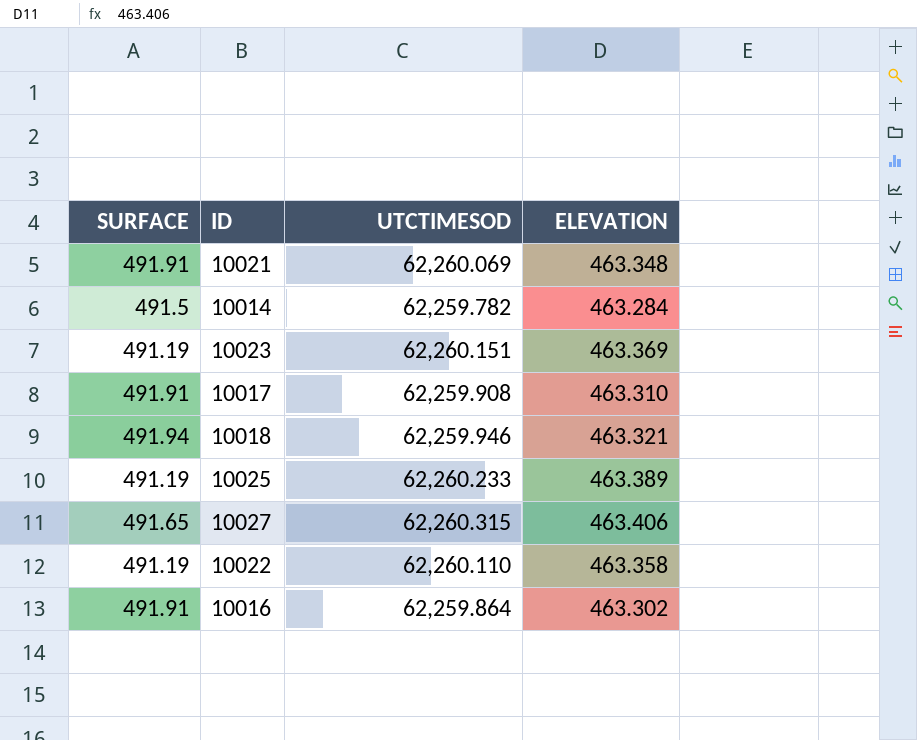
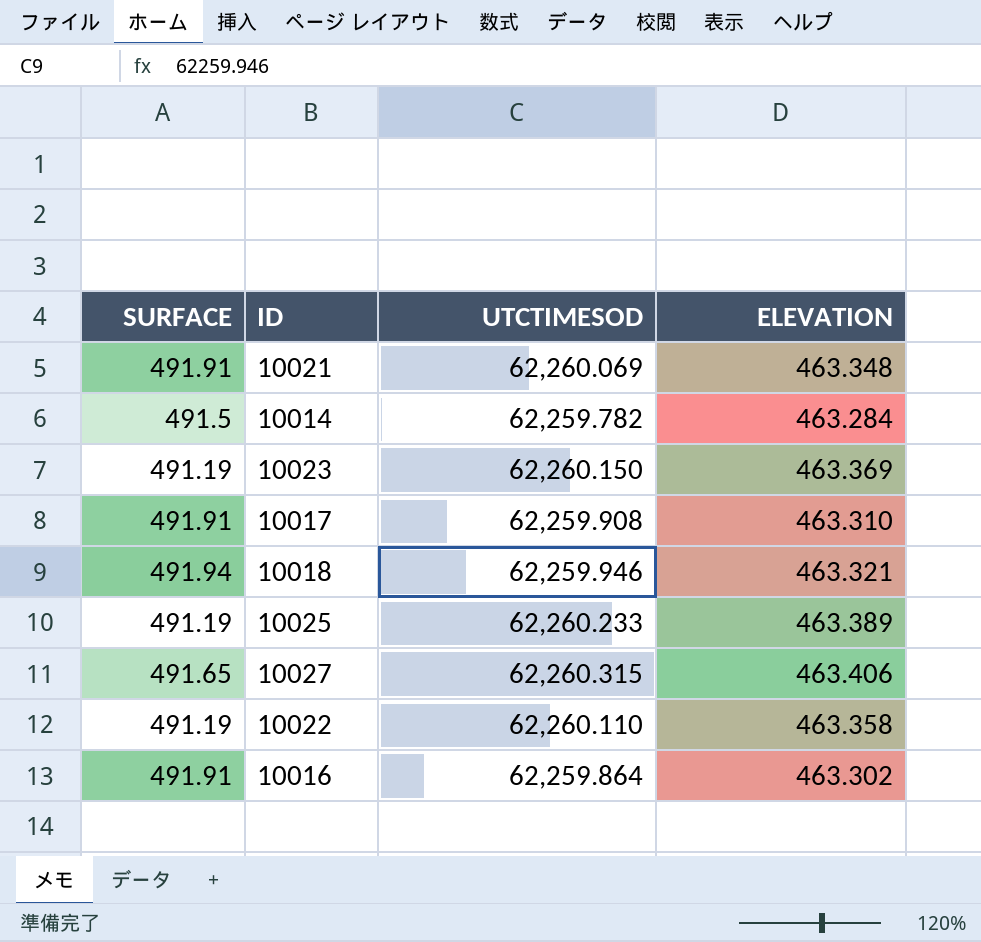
10023 | UTCTIMESOD: 62,260.151 -> 62,260.150

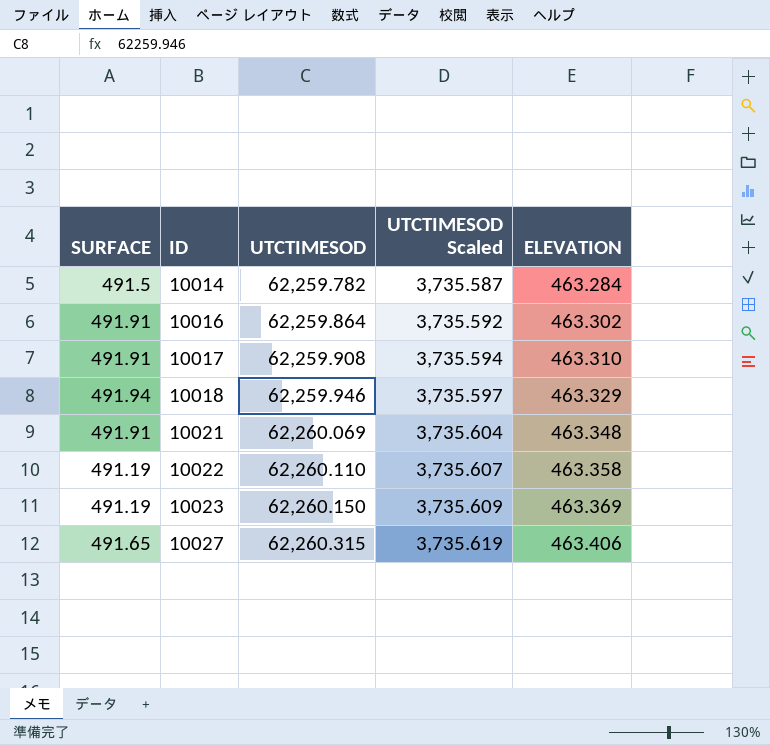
row order: none -> ID ascending
column UTCTIMESOD Scaled | formula: none -> [UTCTIMESOD] * 0.06
row 10025: 491.19 | 62,260.233 | 463.389 -> none
10018 | ELEVATION: 463.321 -> 463.329

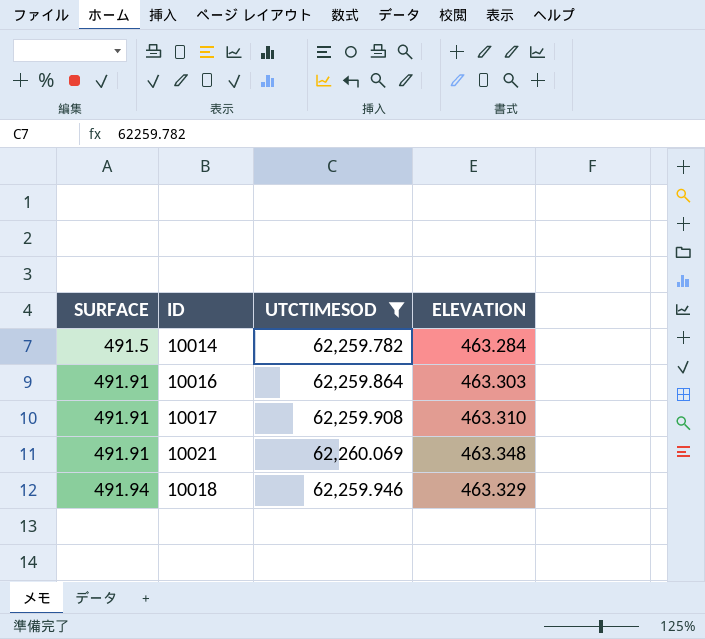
filter: none -> UTCTIMESOD <= 62,260.069
row order: ID ascending -> SURFACE ascending
column UTCTIMESOD Scaled | formula: [UTCTIMESOD] * 0.06 -> none
10016 | ELEVATION: 463.302 -> 463.303

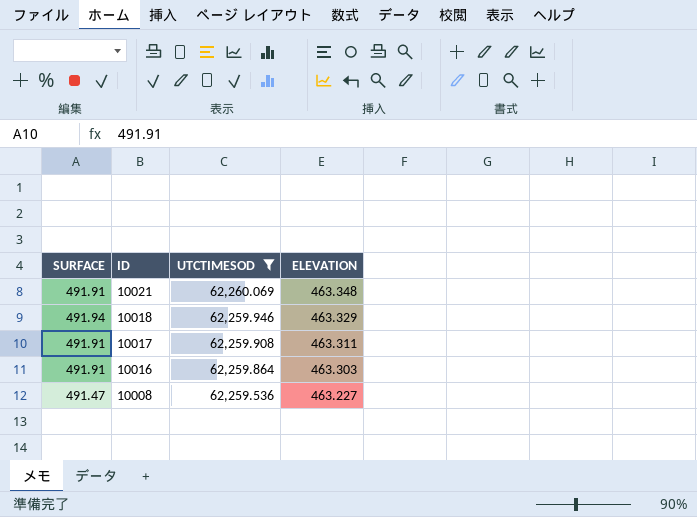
row order: SURFACE ascending -> ID descending
row 10014: 491.5 | 62,259.782 | 463.284 -> none
10017 | ELEVATION: 463.310 -> 463.311
row 10008: none -> 491.47 | 62,259.536 | 463.227

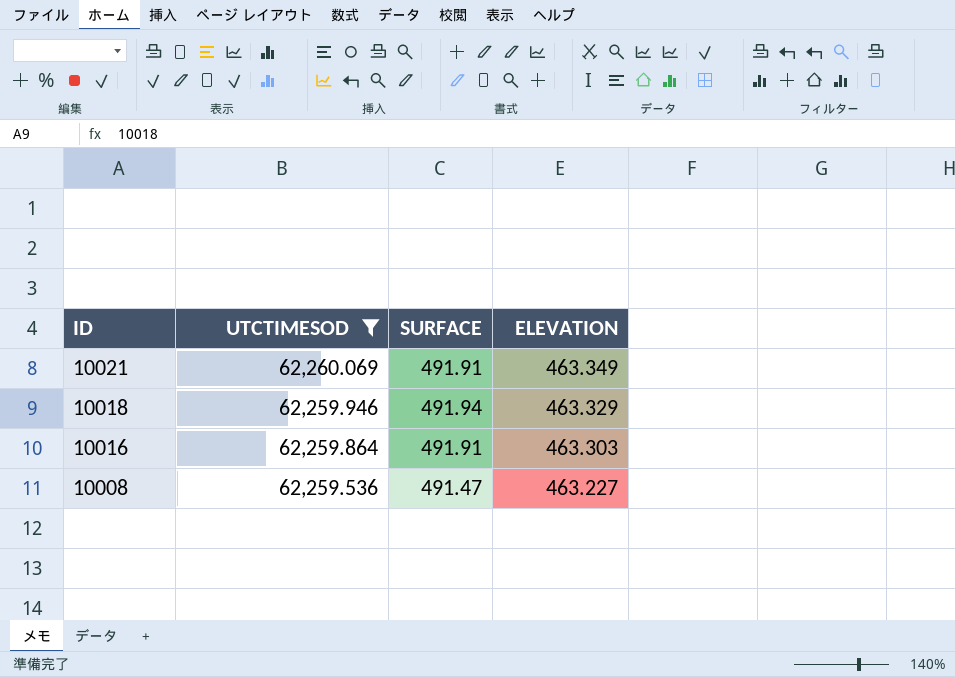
column SURFACE | position: 1 -> 3
row 10017: 491.91 | 62,259.908 | 463.311 -> none
10021 | ELEVATION: 463.348 -> 463.349

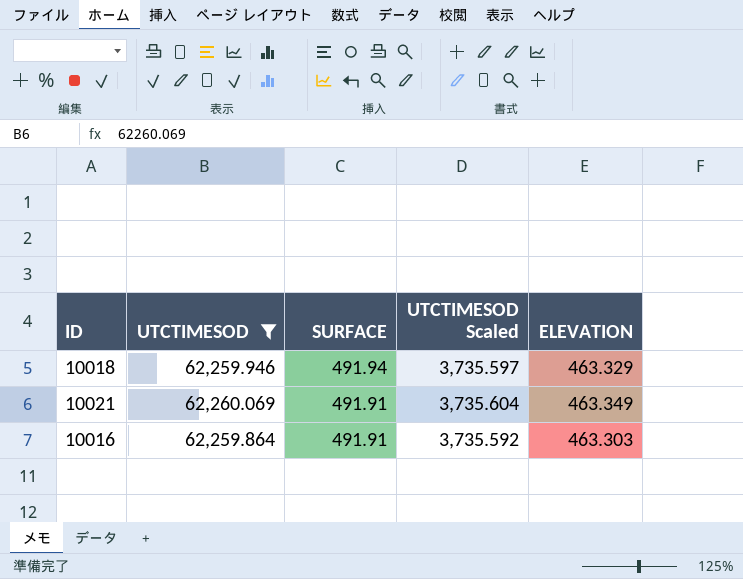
row order: ID descending -> SURFACE descending
column UTCTIMESOD Scaled | formula: none -> [UTCTIMESOD] * 0.06
row 10008: 62,259.536 | 491.47 | 463.227 -> none

